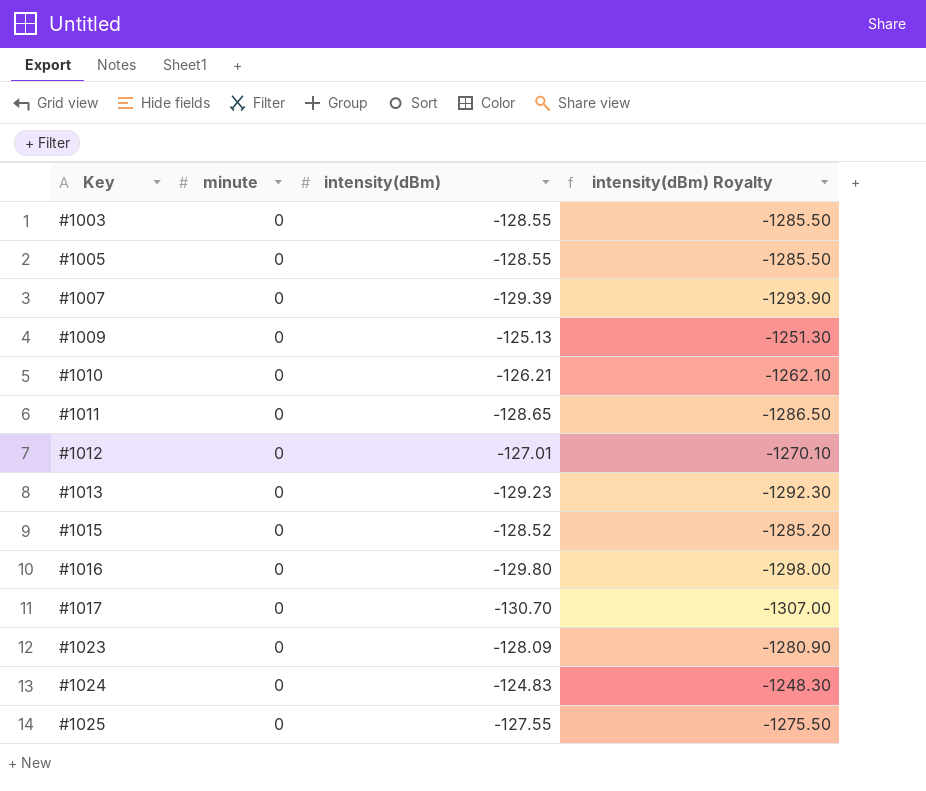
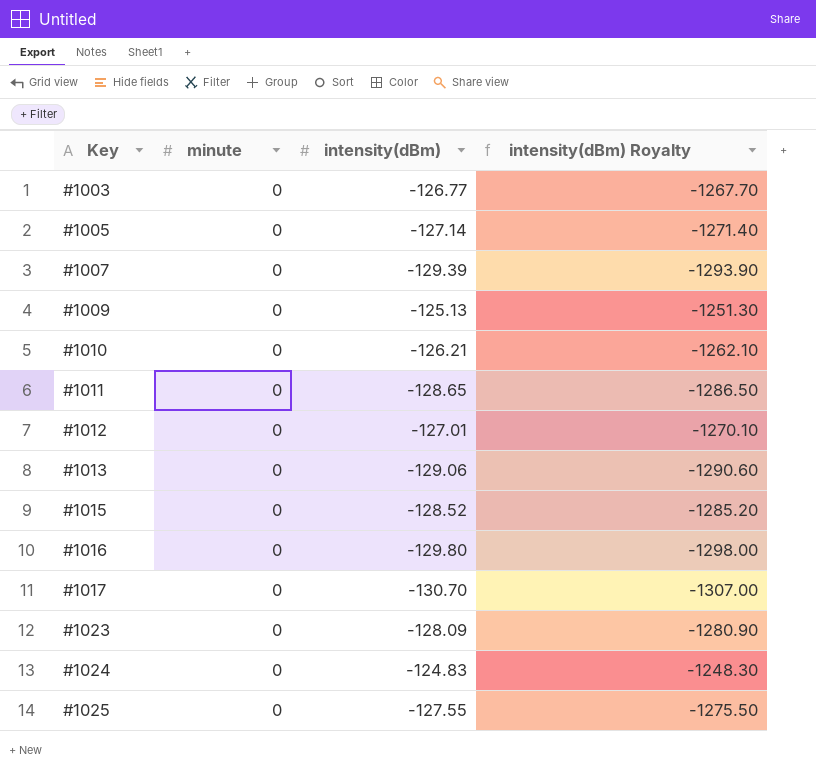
#1003 | intensity(dBm): -128.55 -> -126.77
#1003 | intensity(dBm) Royalty: -1285.50 -> -1267.70
#1005 | intensity(dBm): -128.55 -> -127.14
#1005 | intensity(dBm) Royalty: -1285.50 -> -1271.40
#1013 | intensity(dBm): -129.23 -> -129.06
#1013 | intensity(dBm) Royalty: -1292.30 -> -1290.60

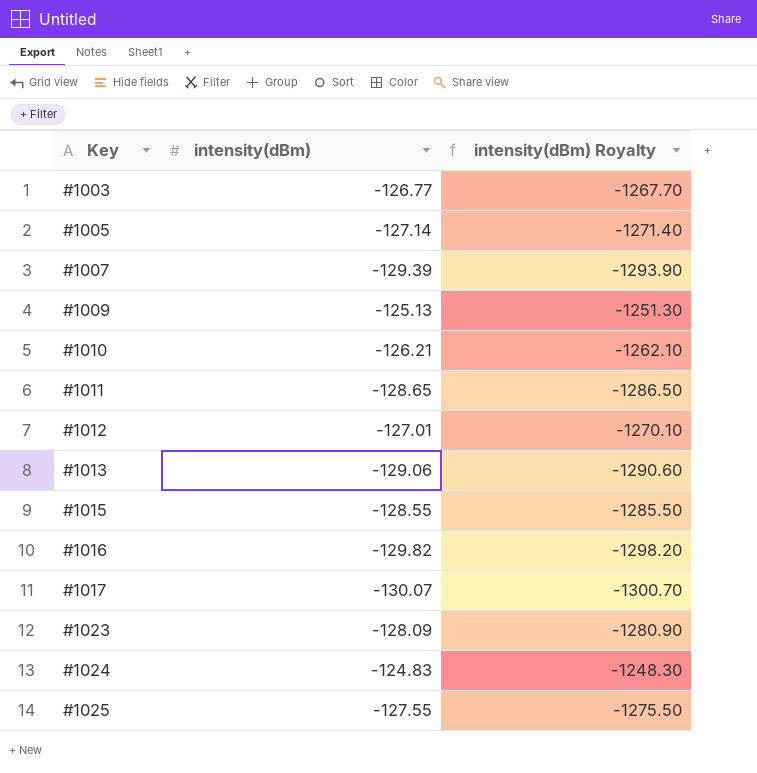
column minute | position: 2 -> none
#1015 | intensity(dBm): -128.52 -> -128.55
#1015 | intensity(dBm) Royalty: -1285.20 -> -1285.50
#1016 | intensity(dBm): -129.80 -> -129.82
#1016 | intensity(dBm) Royalty: -1298.00 -> -1298.20
#1017 | intensity(dBm): -130.70 -> -130.07
#1017 | intensity(dBm) Royalty: -1307.00 -> -1300.70

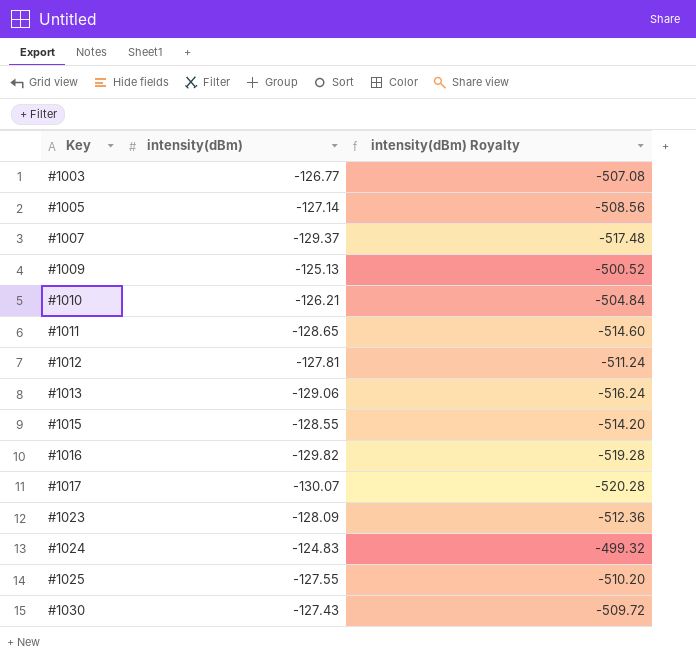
column intensity(dBm) Royalty | formula: [intensity(dBm)] * 10 -> [intensity(dBm)] * 4
#1007 | intensity(dBm): -129.39 -> -129.37
#1012 | intensity(dBm): -127.01 -> -127.81
row #1030: none -> -127.43 | -509.72

